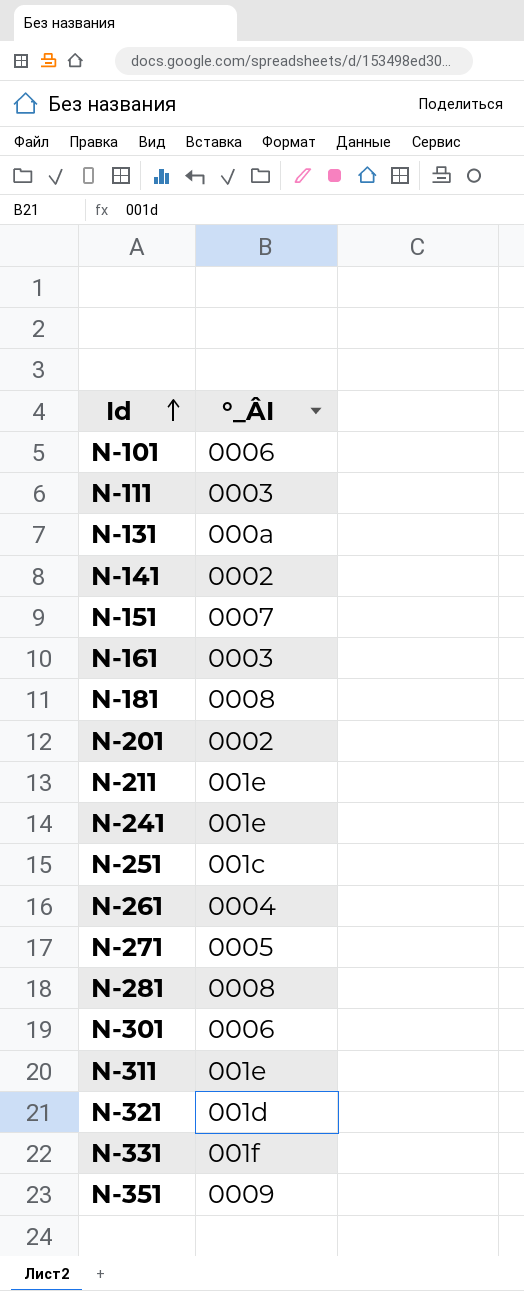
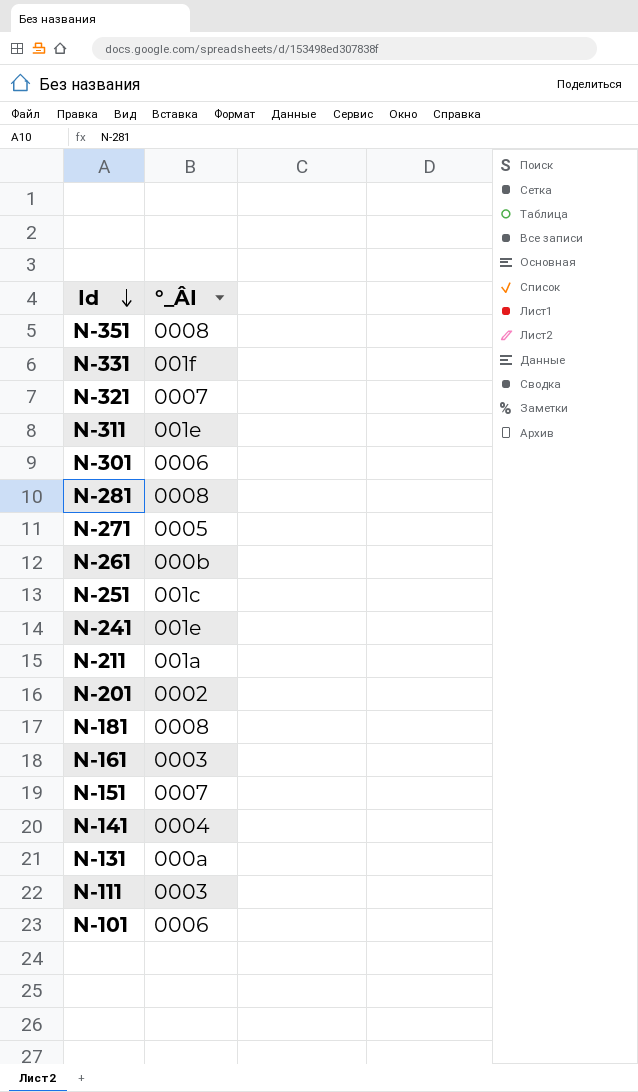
row order: Id ascending -> Id descending
N-351 | °_ÂI: 0009 -> 0008
N-321 | °_ÂI: 001d -> 0007
N-261 | °_ÂI: 0004 -> 000b
N-211 | °_ÂI: 001e -> 001a
N-141 | °_ÂI: 0002 -> 0004

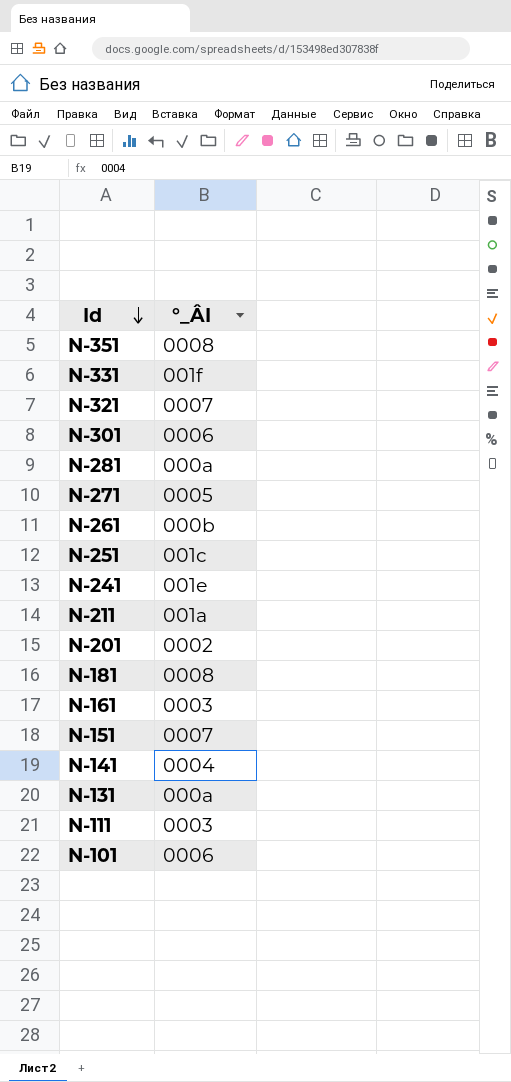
row N-311: 001e -> none
N-281 | °_ÂI: 0008 -> 000a

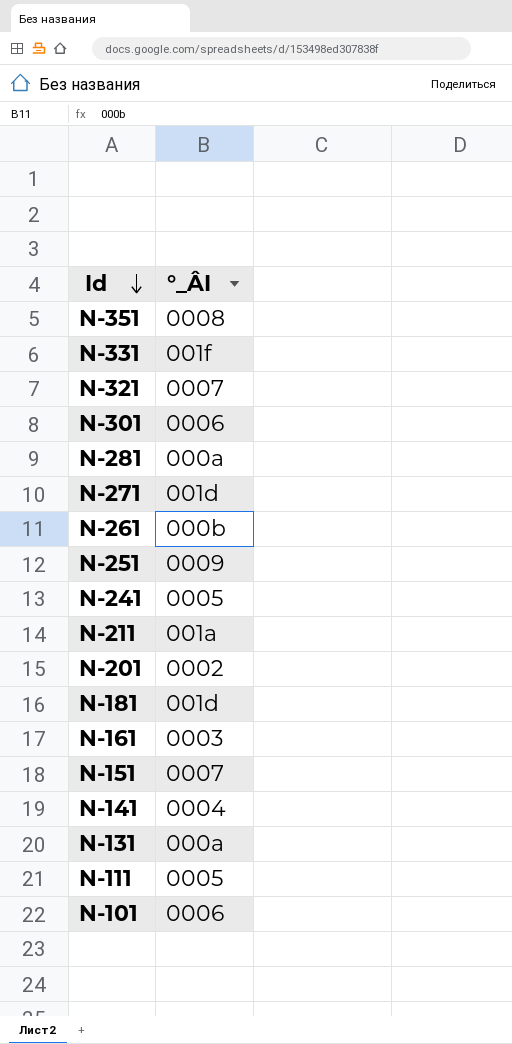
N-271 | °_ÂI: 0005 -> 001d
N-251 | °_ÂI: 001c -> 0009
N-241 | °_ÂI: 001e -> 0005
N-181 | °_ÂI: 0008 -> 001d
N-111 | °_ÂI: 0003 -> 0005

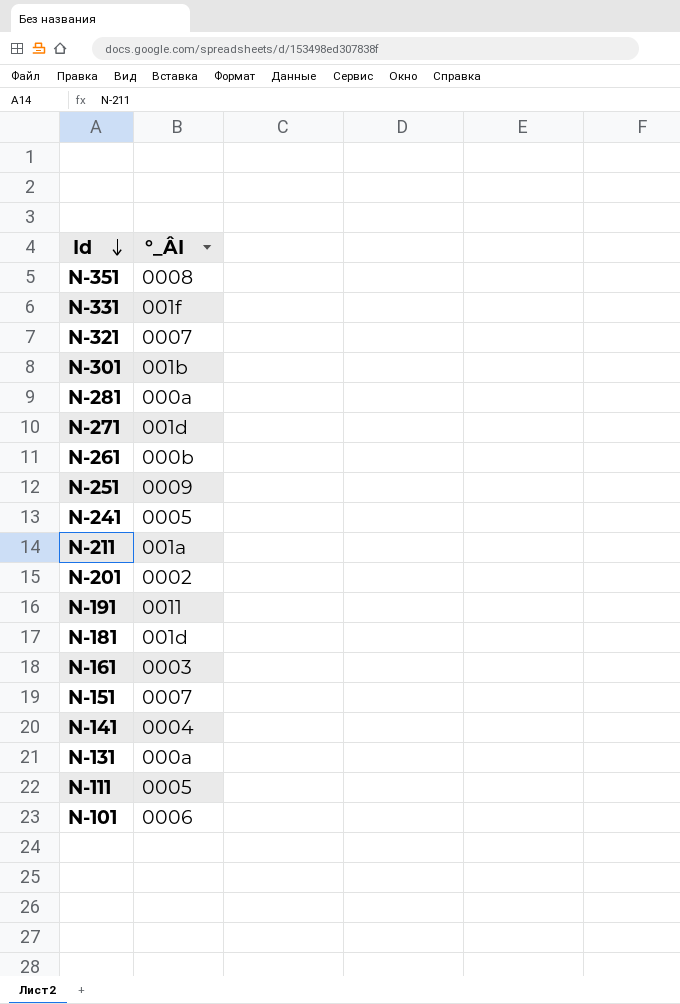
N-301 | °_ÂI: 0006 -> 001b
row N-191: none -> 0011

